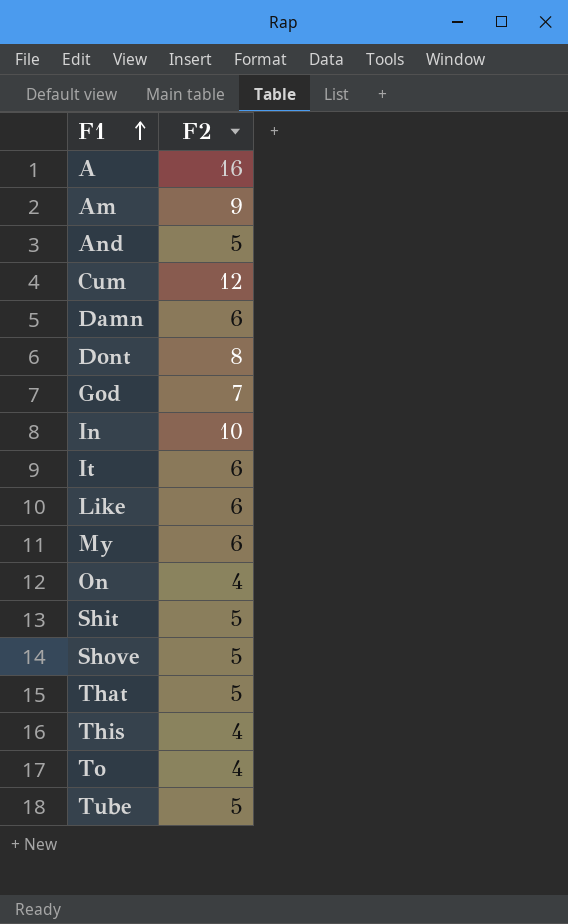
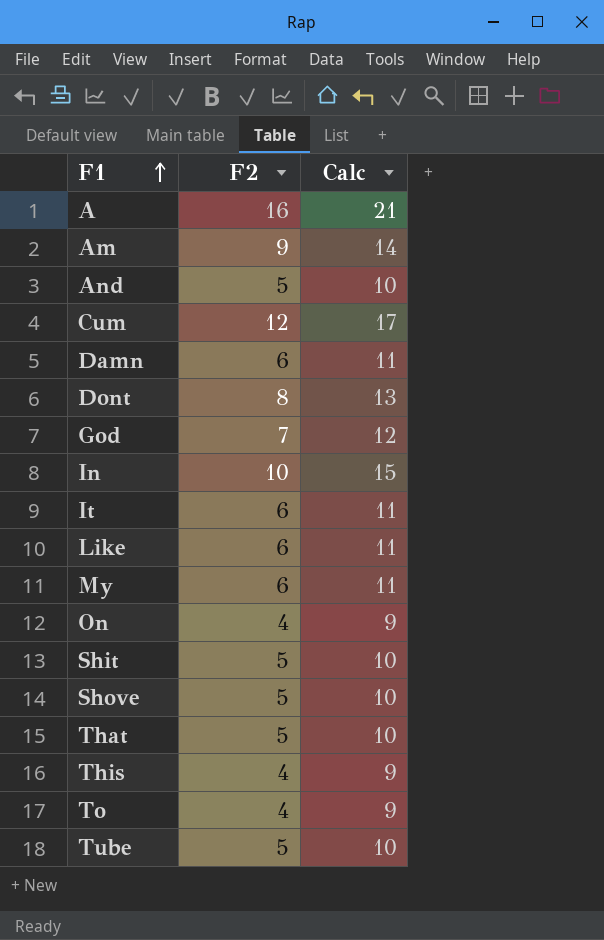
column Calc | formula: none -> [F2] + 5

